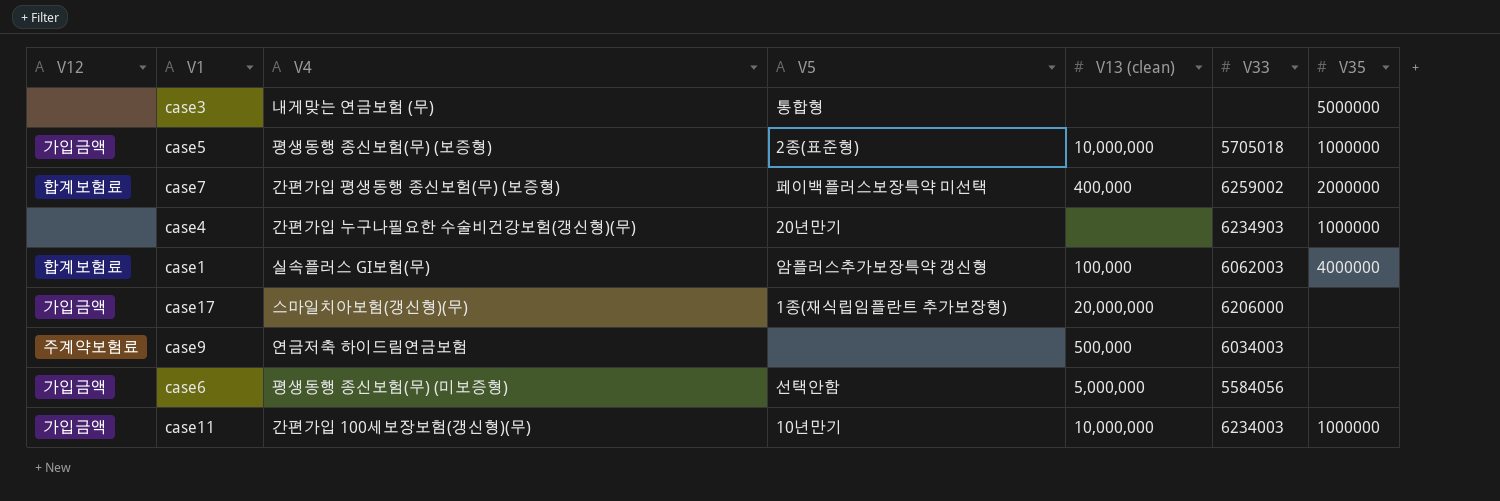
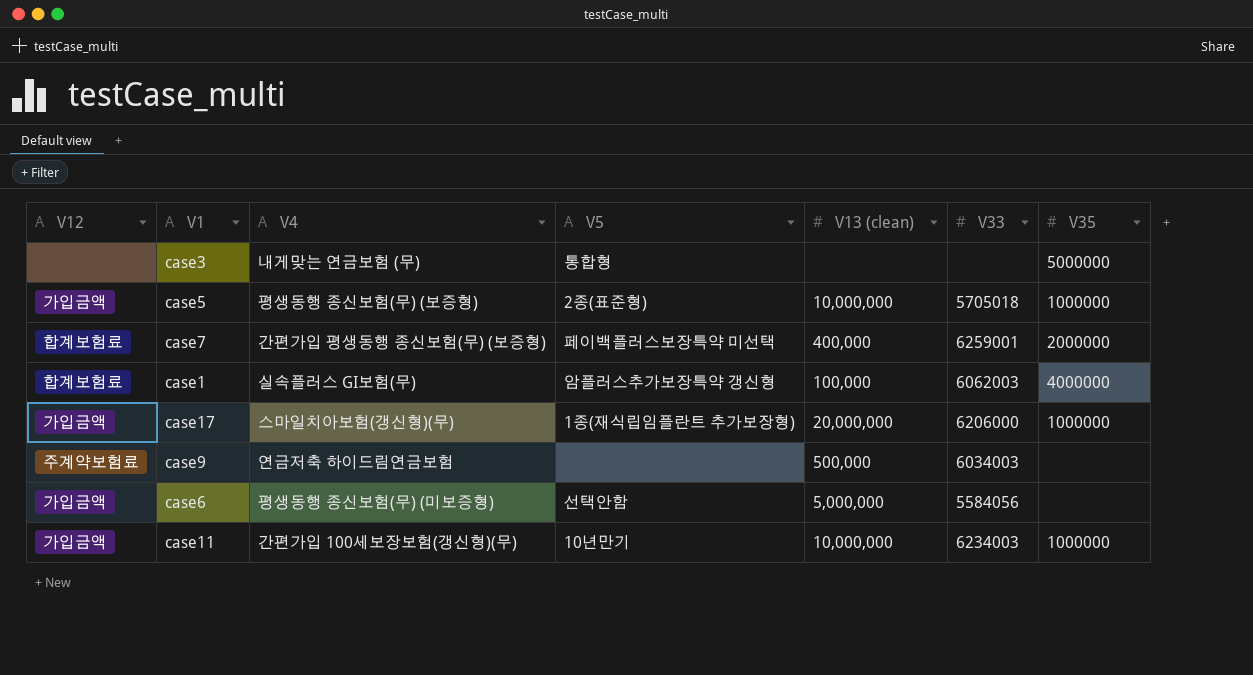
row case4: none | 간편가입 누구나필요한 수술비건강보험(갱신형)(무) | 20년만기 | none | 6234903 | 1000000 -> none
case7 | V33: 6259002 -> 6259001
case17 | V35: none -> 1000000

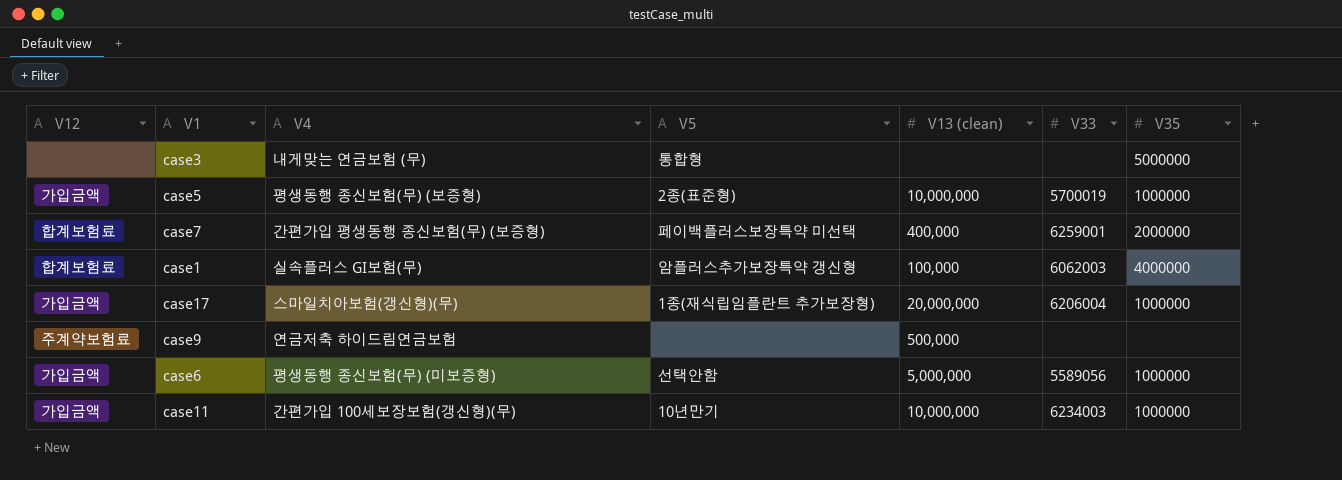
case5 | V33: 5705018 -> 5700019
case17 | V33: 6206000 -> 6206004
case9 | V33: 6034003 -> none
case6 | V33: 5584056 -> 5589056
case6 | V35: none -> 1000000

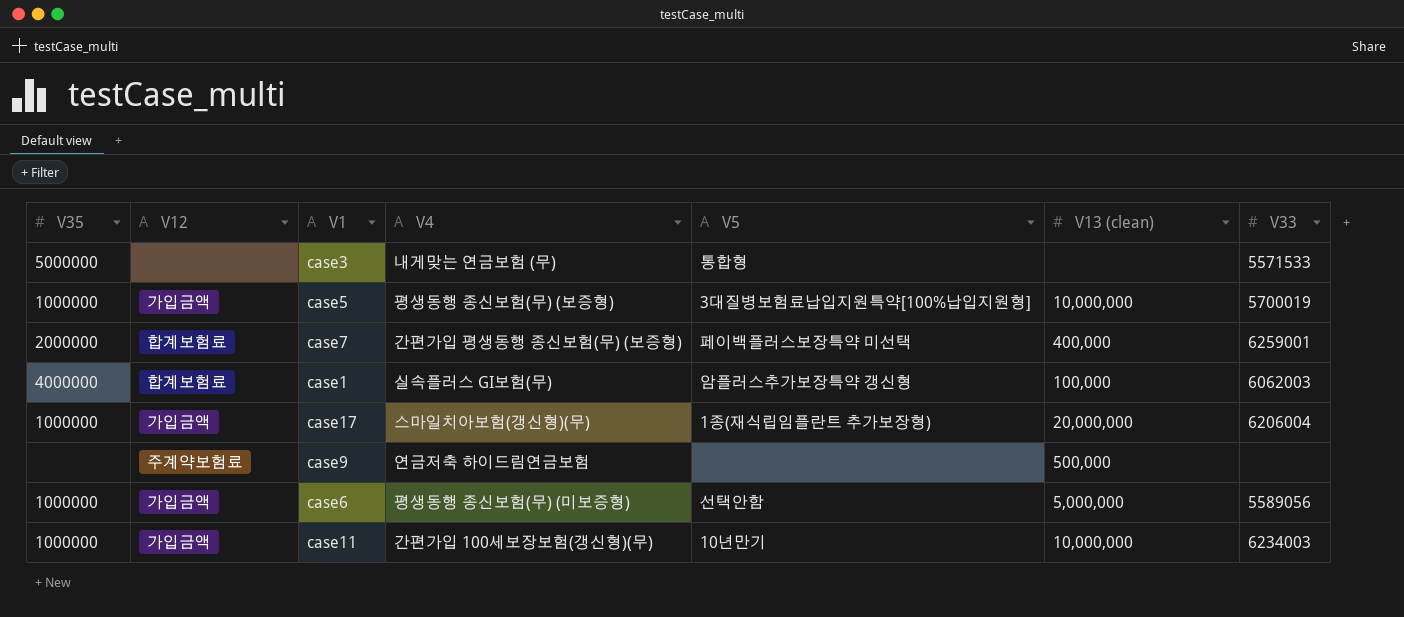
column V35 | position: 7 -> 1
case3 | V33: none -> 5571533
case5 | V5: 2종(표준형) -> 3대질병보험료납입지원특약[100%납입지원형]

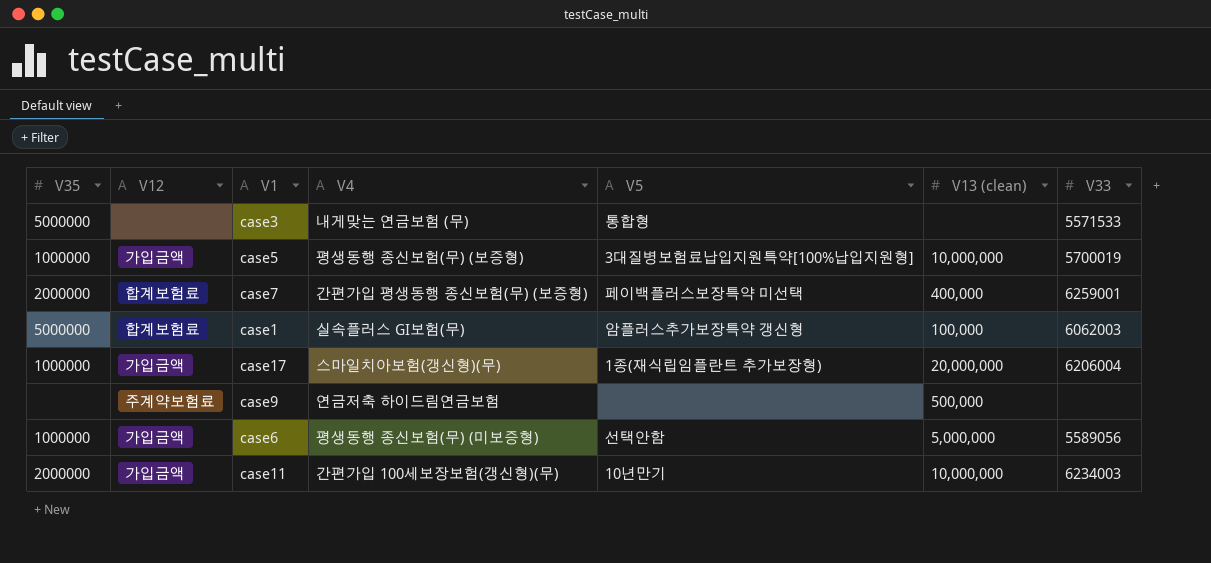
case1 | V35: 4000000 -> 5000000
case11 | V35: 1000000 -> 2000000

